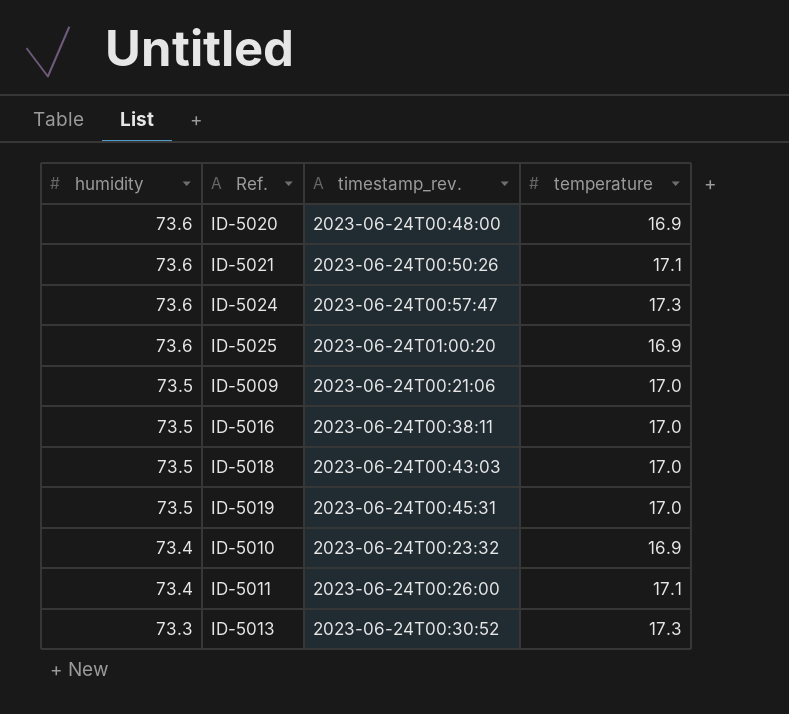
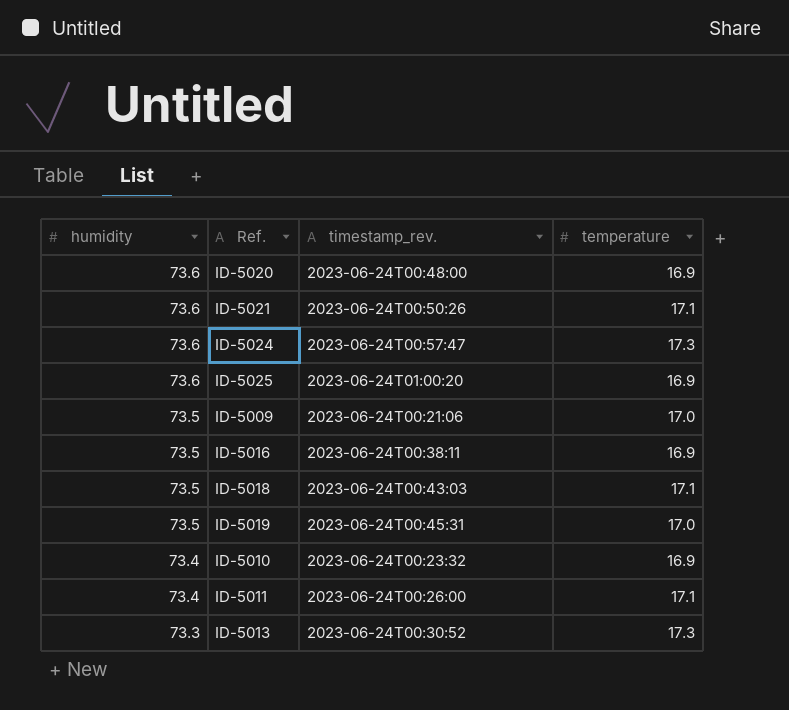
ID-5016 | temperature: 17.0 -> 16.9
ID-5018 | temperature: 17.0 -> 17.1

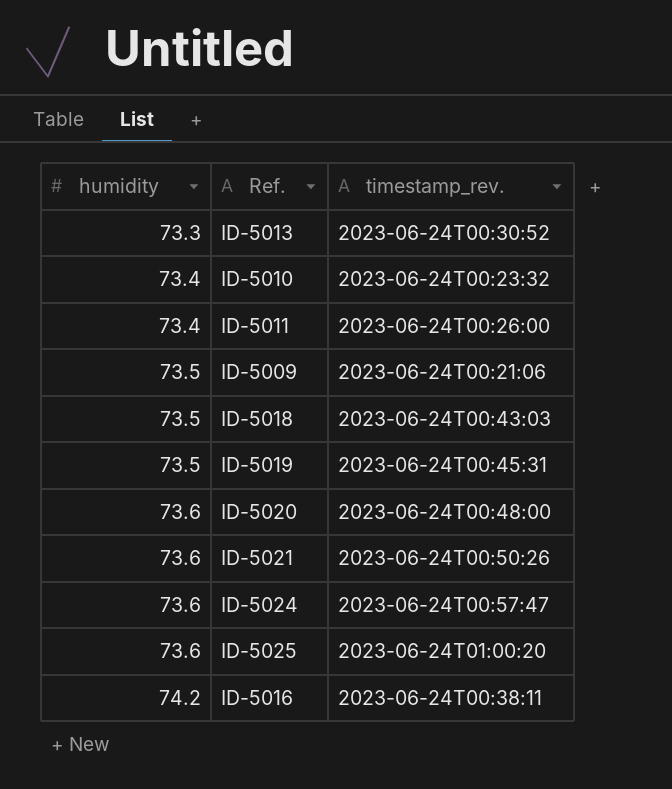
row order: humidity descending -> humidity ascending
column temperature | position: 4 -> none
ID-5016 | humidity: 73.5 -> 74.2

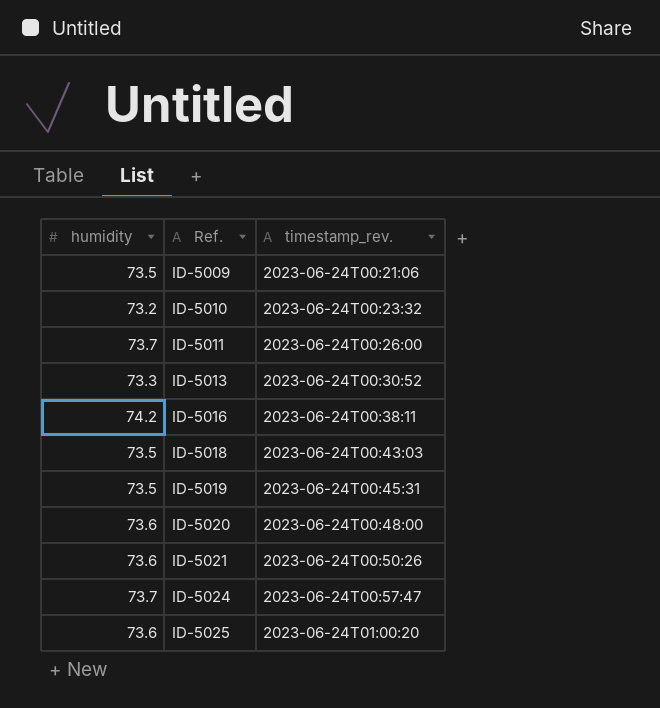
row order: humidity ascending -> Ref. ascending
ID-5010 | humidity: 73.4 -> 73.2
ID-5011 | humidity: 73.4 -> 73.7
ID-5024 | humidity: 73.6 -> 73.7

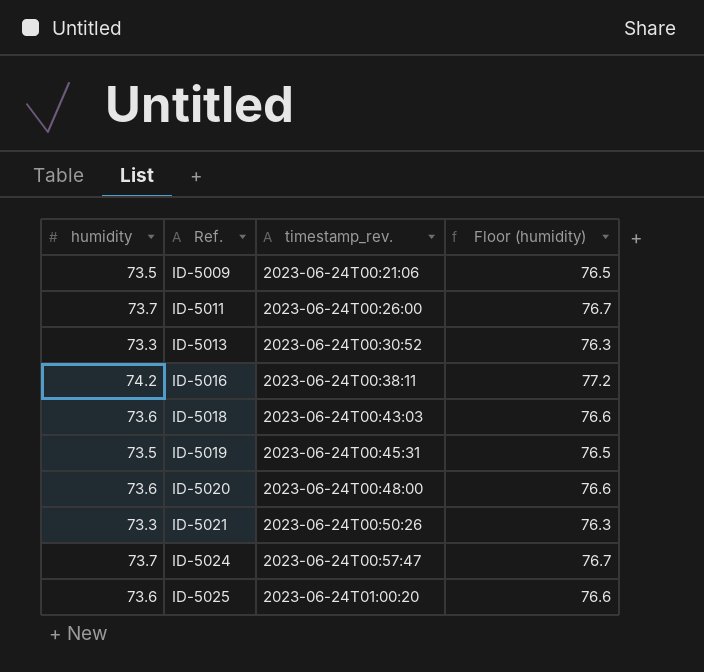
column Floor (humidity) | formula: none -> [humidity] + 3
row ID-5010: 73.2 | 2023-06-24T00:23:32 -> none
ID-5018 | humidity: 73.5 -> 73.6
ID-5021 | humidity: 73.6 -> 73.3

